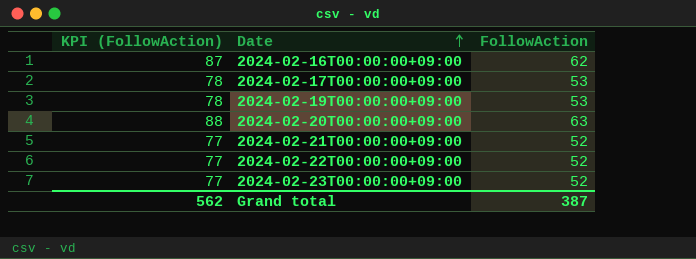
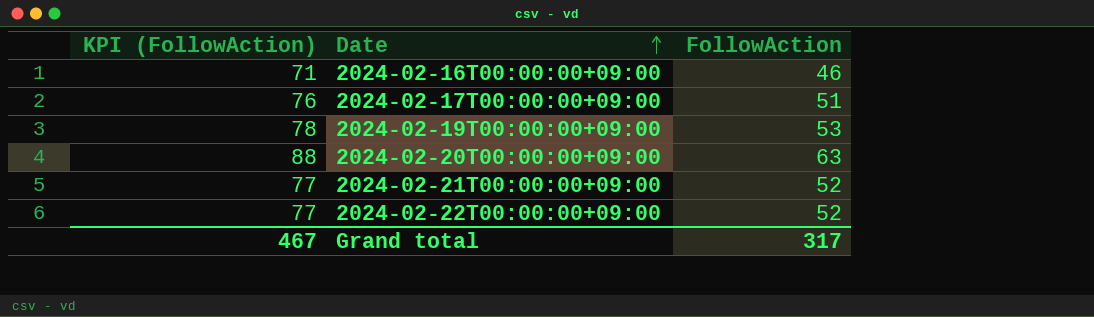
row 2024-02-23T00:00:00+09:00: 77 | 52 -> none
2024-02-16T00:00:00+09:00 | KPI (FollowAction): 87 -> 71
2024-02-16T00:00:00+09:00 | FollowAction: 62 -> 46
2024-02-17T00:00:00+09:00 | KPI (FollowAction): 78 -> 76
2024-02-17T00:00:00+09:00 | FollowAction: 53 -> 51
Grand total | KPI (FollowAction): 562 -> 467
Grand total | FollowAction: 387 -> 317

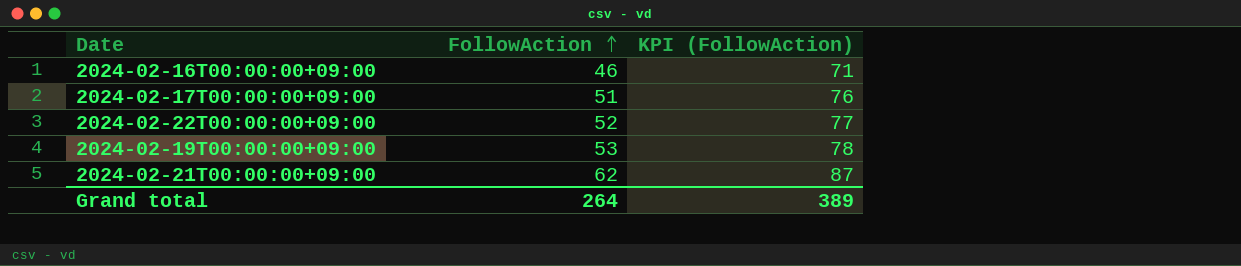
row order: Date ascending -> FollowAction ascending
column KPI (FollowAction) | position: 1 -> 3
row 2024-02-20T00:00:00+09:00: 88 | 63 -> none
2024-02-21T00:00:00+09:00 | FollowAction: 52 -> 62
2024-02-21T00:00:00+09:00 | KPI (FollowAction): 77 -> 87
Grand total | FollowAction: 317 -> 264
Grand total | KPI (FollowAction): 467 -> 389

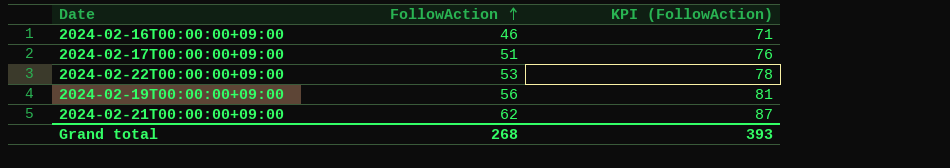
2024-02-22T00:00:00+09:00 | FollowAction: 52 -> 53
2024-02-22T00:00:00+09:00 | KPI (FollowAction): 77 -> 78
2024-02-19T00:00:00+09:00 | FollowAction: 53 -> 56
2024-02-19T00:00:00+09:00 | KPI (FollowAction): 78 -> 81
Grand total | FollowAction: 264 -> 268
Grand total | KPI (FollowAction): 389 -> 393

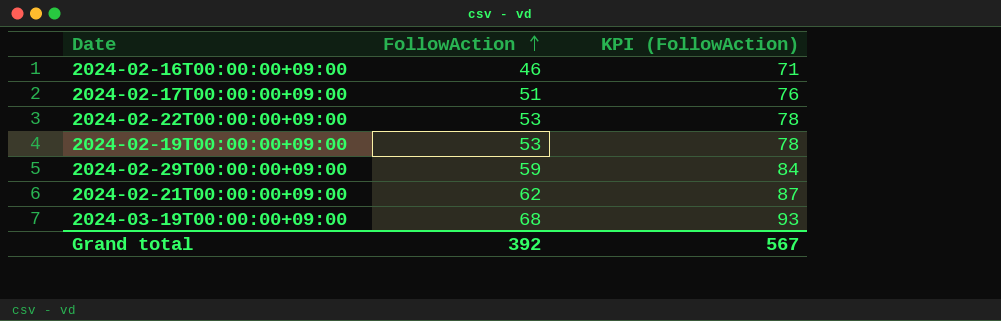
2024-02-19T00:00:00+09:00 | FollowAction: 56 -> 53
2024-02-19T00:00:00+09:00 | KPI (FollowAction): 81 -> 78
row 2024-02-29T00:00:00+09:00: none -> 59 | 84
row 2024-03-19T00:00:00+09:00: none -> 68 | 93
Grand total | FollowAction: 268 -> 392
Grand total | KPI (FollowAction): 393 -> 567

